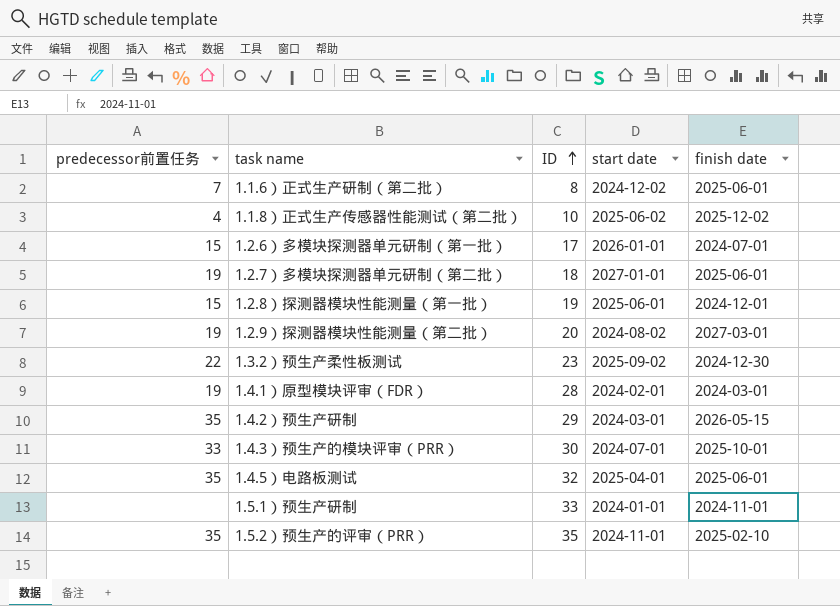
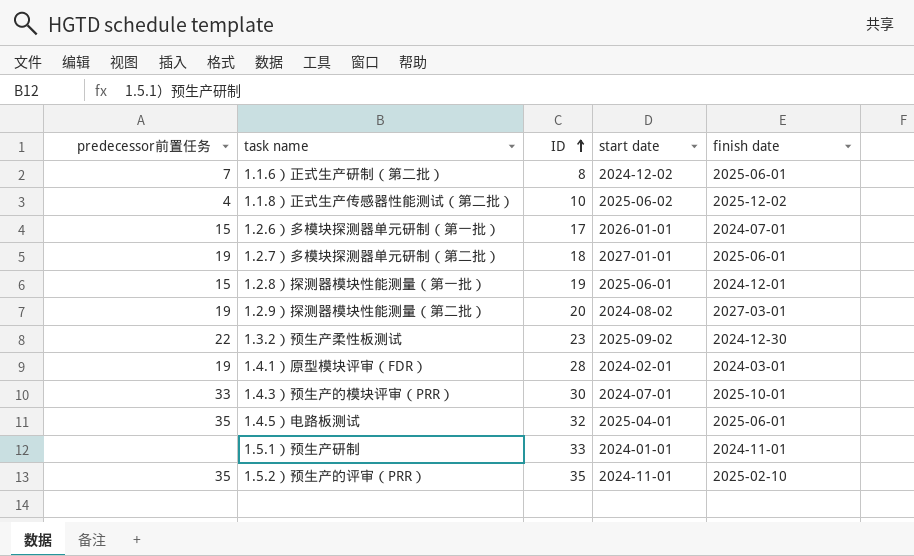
row 1.4.2）预生产研制: 35 | 29 | 2024-03-01 | 2026-05-15 -> none

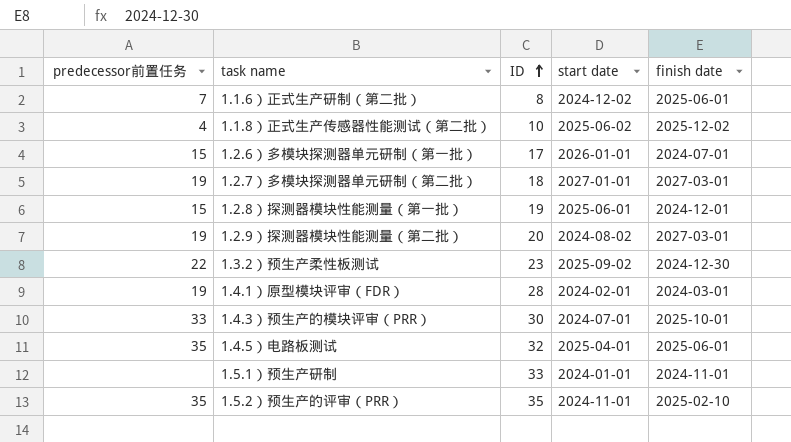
1.2.7）多模块探测器单元研制（第二批） | finish date: 2025-06-01 -> 2027-03-01

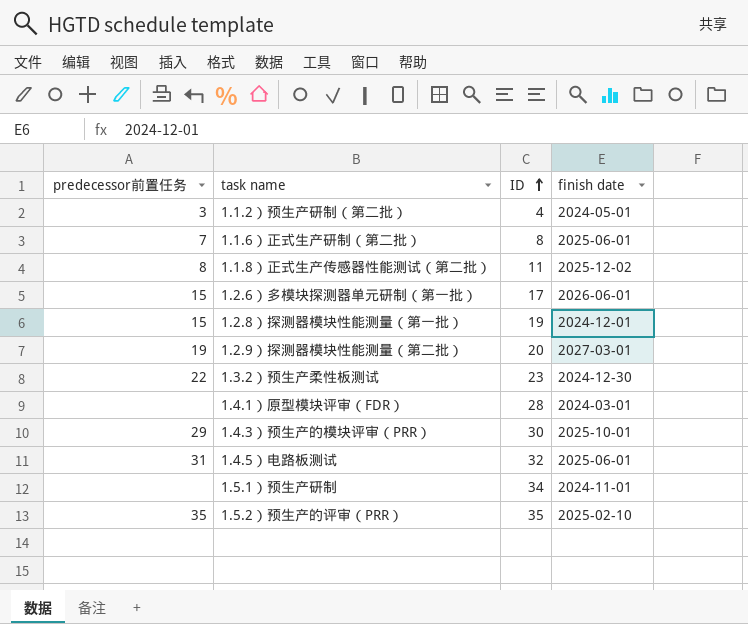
column start date | position: 4 -> none
row 1.2.7）多模块探测器单元研制（第二批）: 19 | 18 | 2027-01-01 | 2027-03-01 -> none
row 1.1.2）预生产研制（第二批）: none -> 3 | 4 | 2024-05-01
1.1.8）正式生产传感器性能测试（第二批） | predecessor前置任务: 4 -> 8
1.1.8）正式生产传感器性能测试（第二批） | ID: 10 -> 11
1.2.6）多模块探测器单元研制（第一批） | finish date: 2024-07-01 -> 2026-06-01
1.4.1）原型模块评审（FDR） | predecessor前置任务: 19 -> none
1.4.3）预生产的模块评审（PRR） | predecessor前置任务: 33 -> 29
1.4.5）电路板测试 | predecessor前置任务: 35 -> 31
1.5.1）预生产研制 | ID: 33 -> 34

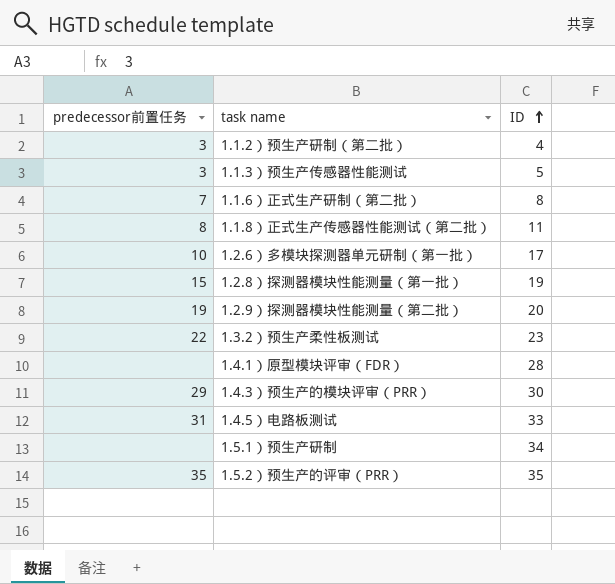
column finish date | position: 4 -> none
row 1.1.3）预生产传感器性能测试: none -> 3 | 5
1.2.6）多模块探测器单元研制（第一批） | predecessor前置任务: 15 -> 10
1.4.5）电路板测试 | ID: 32 -> 33

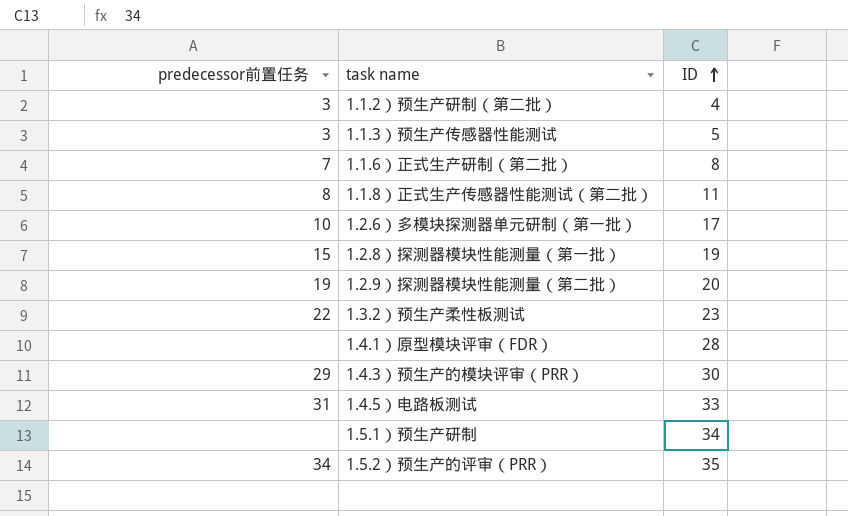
1.5.2）预生产的评审（PRR） | predecessor前置任务: 35 -> 34

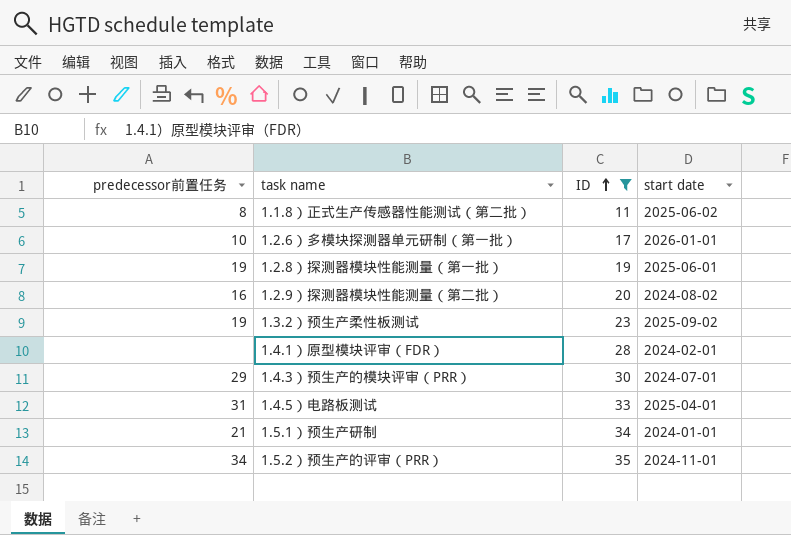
filter: none -> ID >= 11
column start date | position: none -> 4
1.2.8）探测器模块性能测量（第一批） | predecessor前置任务: 15 -> 19
1.2.9）探测器模块性能测量（第二批） | predecessor前置任务: 19 -> 16
1.3.2）预生产柔性板测试 | predecessor前置任务: 22 -> 19
1.5.1）预生产研制 | predecessor前置任务: none -> 21

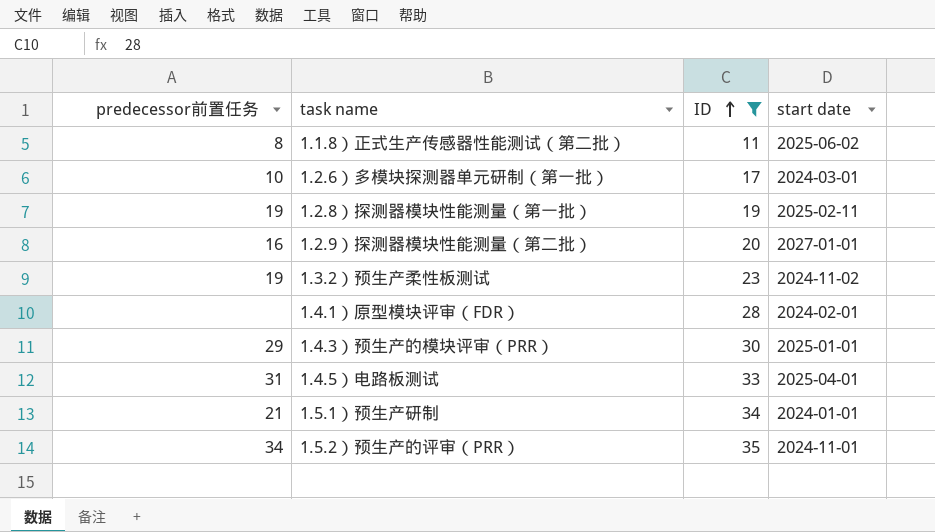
1.2.6）多模块探测器单元研制（第一批） | start date: 2026-01-01 -> 2024-03-01
1.2.8）探测器模块性能测量（第一批） | start date: 2025-06-01 -> 2025-02-11
1.2.9）探测器模块性能测量（第二批） | start date: 2024-08-02 -> 2027-01-01
1.3.2）预生产柔性板测试 | start date: 2025-09-02 -> 2024-11-02
1.4.3）预生产的模块评审（PRR） | start date: 2024-07-01 -> 2025-01-01

